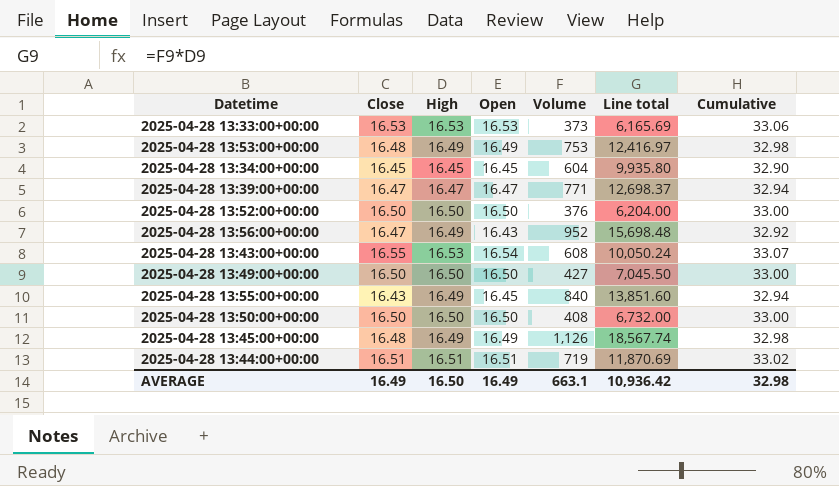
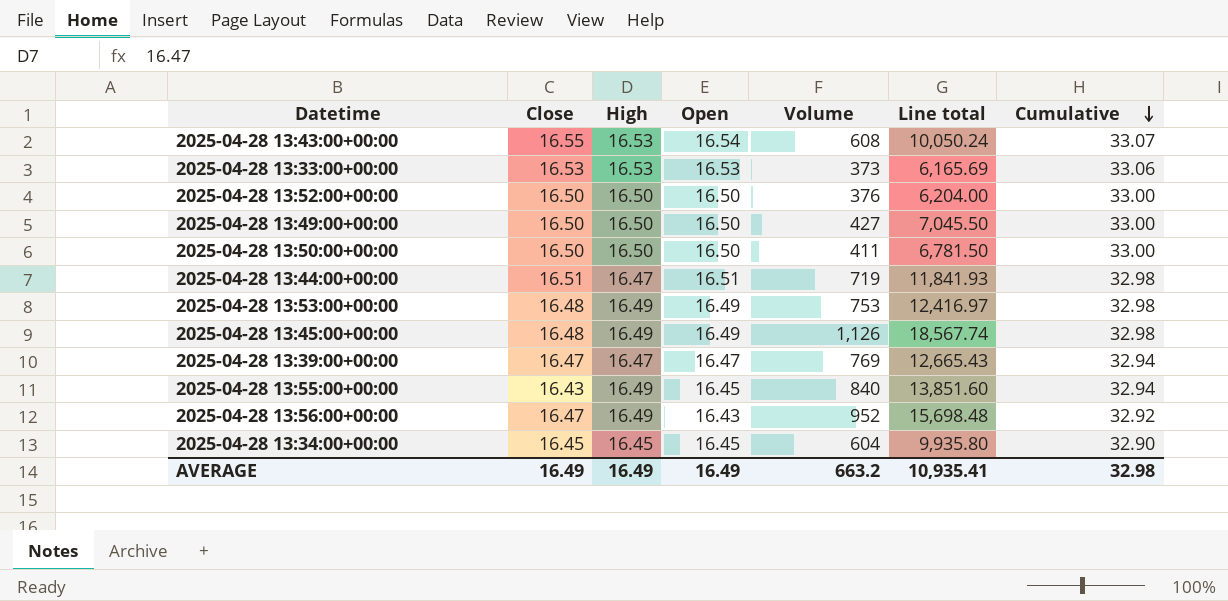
row order: none -> Cumulative descending
2025-04-28 13:50:00+00:00 | Volume: 408 -> 411
2025-04-28 13:50:00+00:00 | Line total: 6,732.00 -> 6,781.50
2025-04-28 13:44:00+00:00 | High: 16.51 -> 16.47
2025-04-28 13:44:00+00:00 | Line total: 11,870.69 -> 11,841.93
2025-04-28 13:44:00+00:00 | Cumulative: 33.02 -> 32.98
2025-04-28 13:39:00+00:00 | Volume: 771 -> 769
2025-04-28 13:39:00+00:00 | Line total: 12,698.37 -> 12,665.43
AVERAGE | High: 16.50 -> 16.49
AVERAGE | Volume: 663.1 -> 663.2
AVERAGE | Line total: 10,936.42 -> 10,935.41

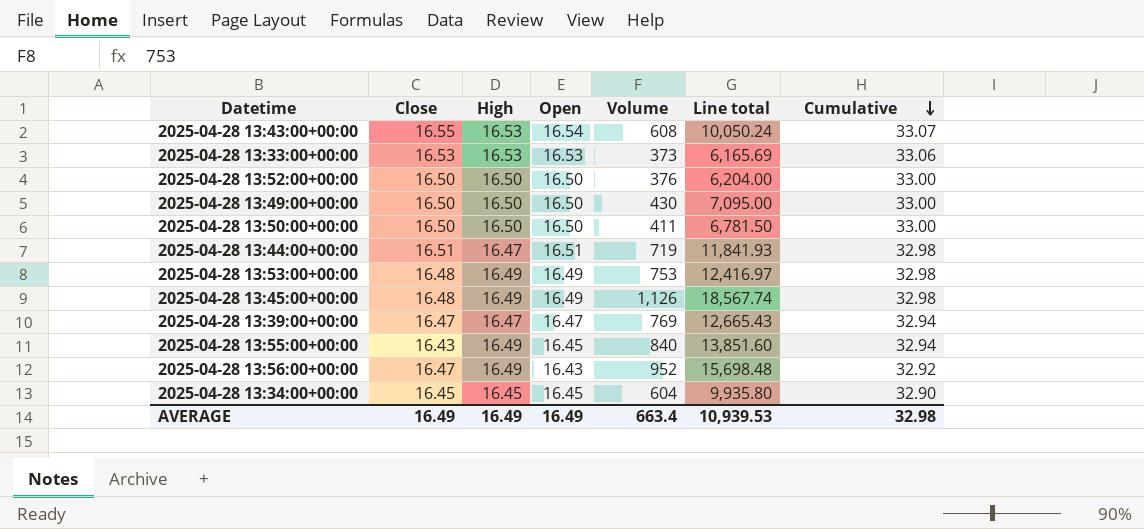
2025-04-28 13:49:00+00:00 | Volume: 427 -> 430
2025-04-28 13:49:00+00:00 | Line total: 7,045.50 -> 7,095.00
AVERAGE | Volume: 663.2 -> 663.4
AVERAGE | Line total: 10,935.41 -> 10,939.53

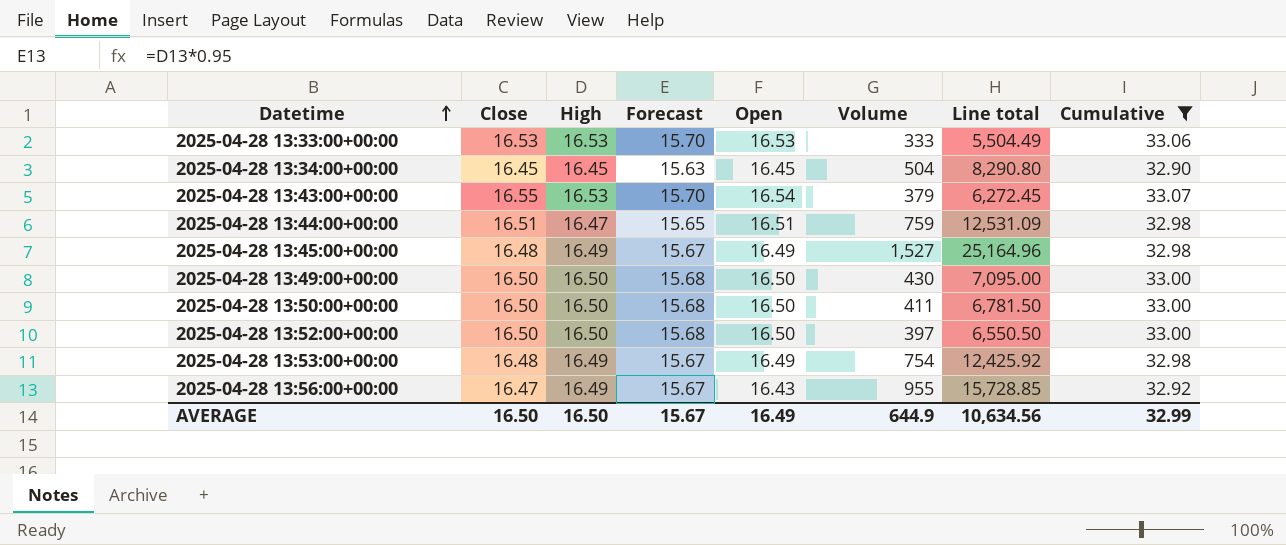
filter: none -> Cumulative != 32.94
row order: Cumulative descending -> Datetime ascending
column Forecast | formula: none -> [High] * 0.95
column Line total | formula: [High] * [Volume] -> [Close] * [Volume]
2025-04-28 13:33:00+00:00 | Volume: 373 -> 333
2025-04-28 13:34:00+00:00 | Volume: 604 -> 504
2025-04-28 13:43:00+00:00 | Volume: 608 -> 379
2025-04-28 13:44:00+00:00 | Volume: 719 -> 759
2025-04-28 13:45:00+00:00 | Volume: 1,126 -> 1,527
2025-04-28 13:52:00+00:00 | Volume: 376 -> 397
2025-04-28 13:53:00+00:00 | Volume: 753 -> 754
2025-04-28 13:56:00+00:00 | Volume: 952 -> 955
AVERAGE | Close: 16.49 -> 16.50
AVERAGE | High: 16.49 -> 16.50
AVERAGE | Volume: 663.4 -> 644.9
AVERAGE | Line total: 10,939.53 -> 10,634.56
AVERAGE | Cumulative: 32.98 -> 32.99

